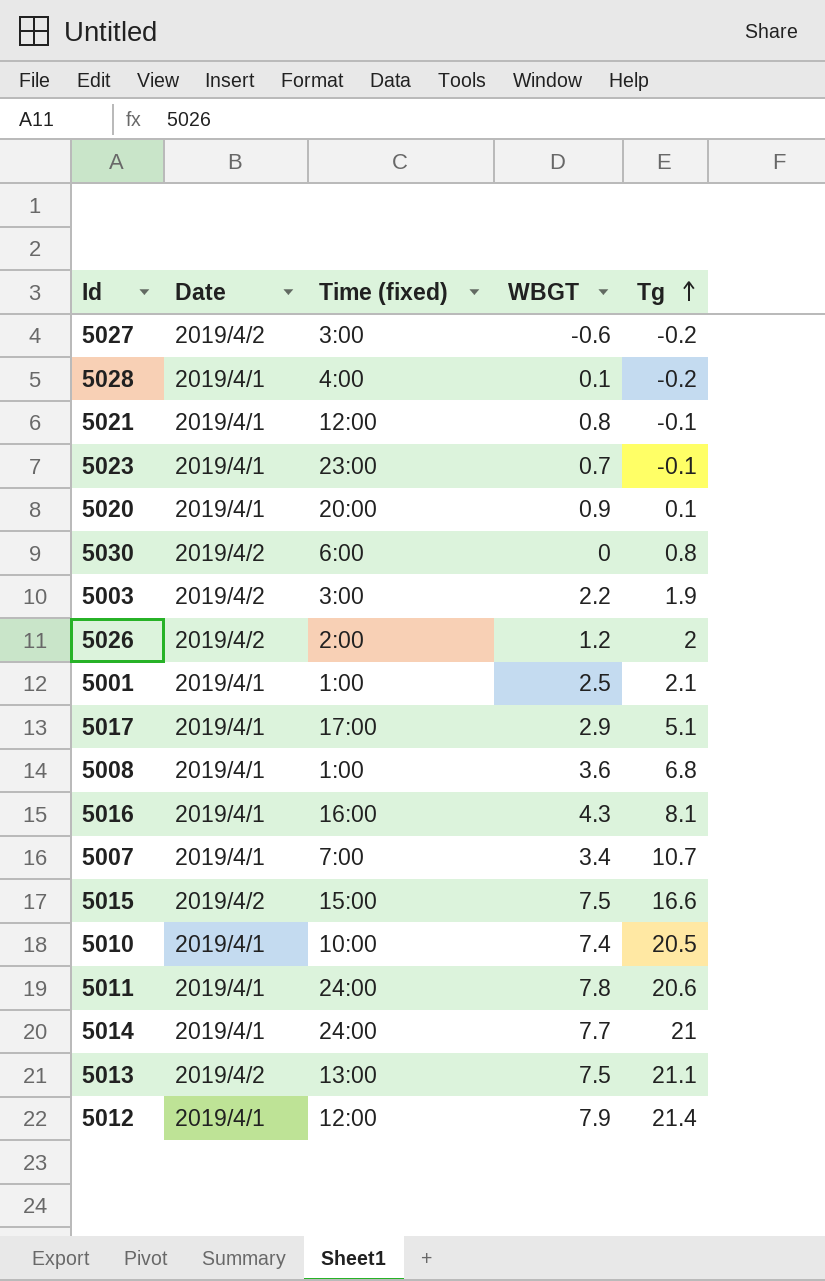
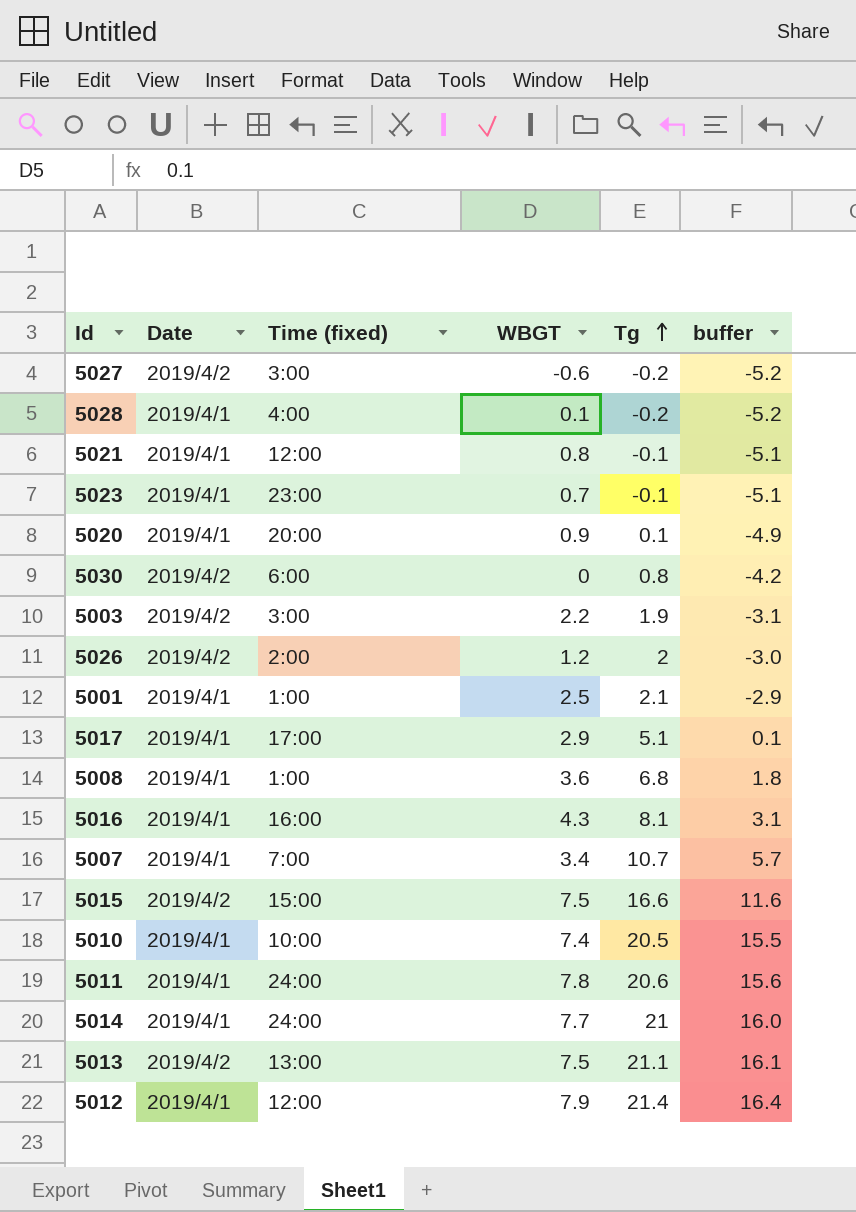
column buffer | formula: none -> [Tg] - 5

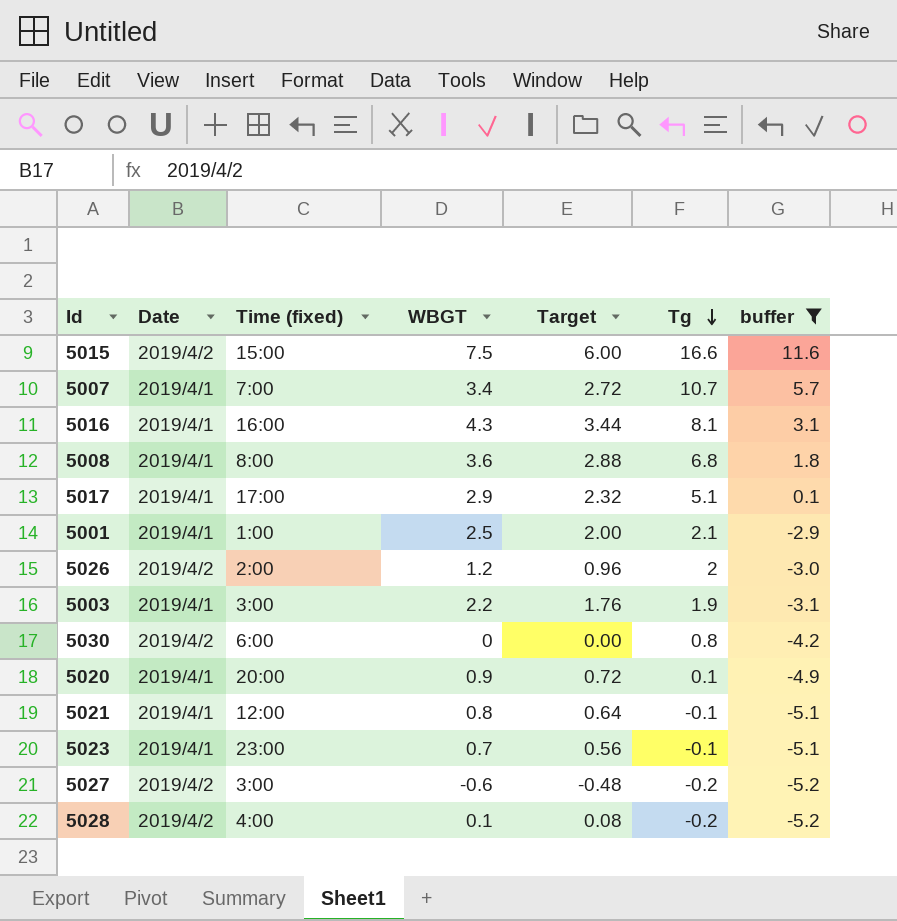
filter: none -> buffer <= 11.6
row order: Tg ascending -> Tg descending
column Target | formula: none -> [WBGT] * 0.8
5008 | Time (fixed): 1:00 -> 8:00
5003 | Date: 2019/4/2 -> 2019/4/1
5028 | Date: 2019/4/1 -> 2019/4/2

